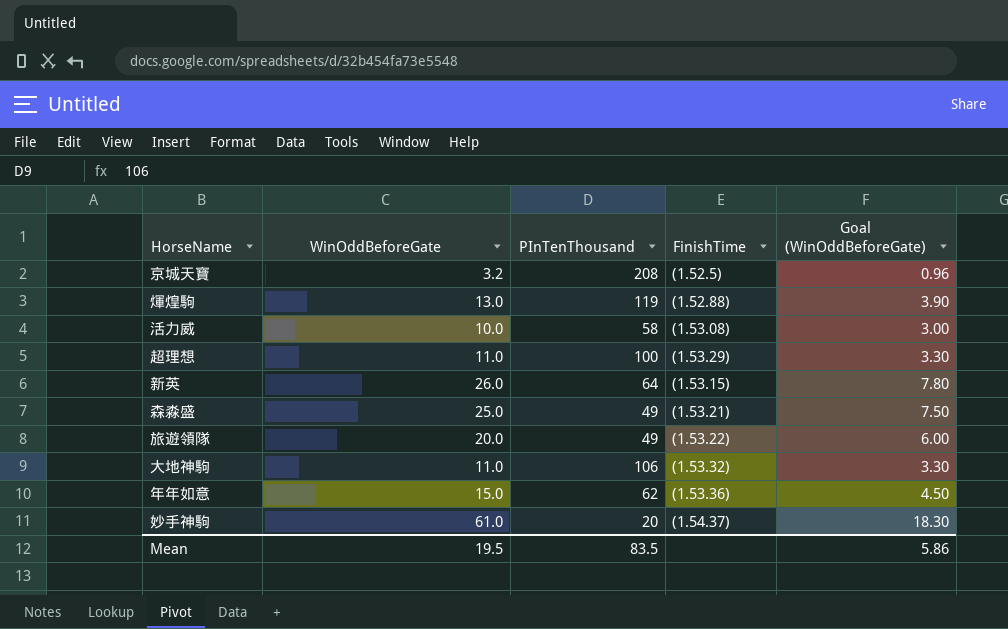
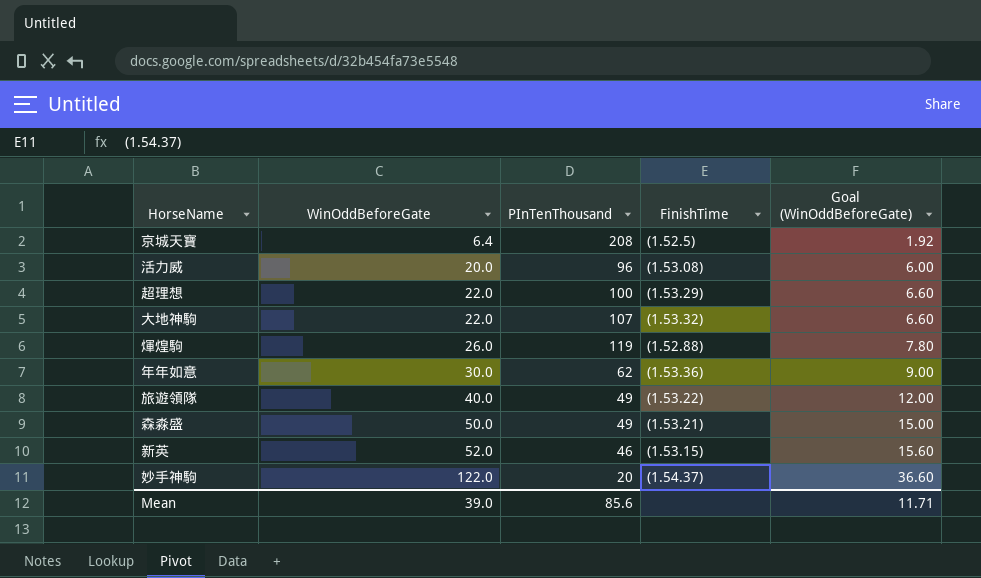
row order: none -> WinOddBeforeGate ascending
京城天寶 | WinOddBeforeGate: 3.2 -> 6.4
京城天寶 | Goal (WinOddBeforeGate): 0.96 -> 1.92
活力威 | WinOddBeforeGate: 10.0 -> 20.0
活力威 | PInTenThousand: 58 -> 96
活力威 | Goal (WinOddBeforeGate): 3.00 -> 6.00
超理想 | WinOddBeforeGate: 11.0 -> 22.0
超理想 | Goal (WinOddBeforeGate): 3.30 -> 6.60
大地神駒 | WinOddBeforeGate: 11.0 -> 22.0
大地神駒 | PInTenThousand: 106 -> 107
大地神駒 | Goal (WinOddBeforeGate): 3.30 -> 6.60
煇煌駒 | WinOddBeforeGate: 13.0 -> 26.0
煇煌駒 | Goal (WinOddBeforeGate): 3.90 -> 7.80
年年如意 | WinOddBeforeGate: 15.0 -> 30.0
年年如意 | Goal (WinOddBeforeGate): 4.50 -> 9.00
旅遊領隊 | WinOddBeforeGate: 20.0 -> 40.0
旅遊領隊 | Goal (WinOddBeforeGate): 6.00 -> 12.00
森淼盛 | WinOddBeforeGate: 25.0 -> 50.0
森淼盛 | Goal (WinOddBeforeGate): 7.50 -> 15.00
新英 | WinOddBeforeGate: 26.0 -> 52.0
新英 | PInTenThousand: 64 -> 46
新英 | Goal (WinOddBeforeGate): 7.80 -> 15.60
妙手神駒 | WinOddBeforeGate: 61.0 -> 122.0
妙手神駒 | Goal (WinOddBeforeGate): 18.30 -> 36.60
Mean | WinOddBeforeGate: 19.5 -> 39.0
Mean | PInTenThousand: 83.5 -> 85.6
Mean | Goal (WinOddBeforeGate): 5.86 -> 11.71

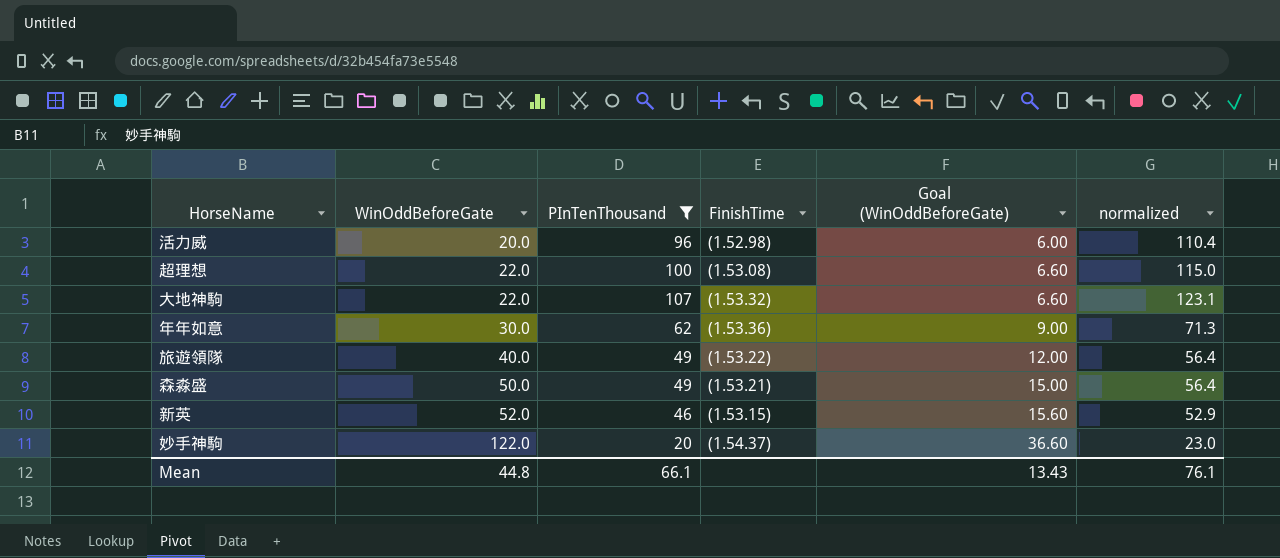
filter: none -> PInTenThousand <= 107
column normalized | formula: none -> [PInTenThousand] * 1.15
活力威 | FinishTime: (1.53.08) -> (1.52.98)
超理想 | FinishTime: (1.53.29) -> (1.53.08)
Mean | WinOddBeforeGate: 39.0 -> 44.8
Mean | PInTenThousand: 85.6 -> 66.1
Mean | Goal (WinOddBeforeGate): 11.71 -> 13.43

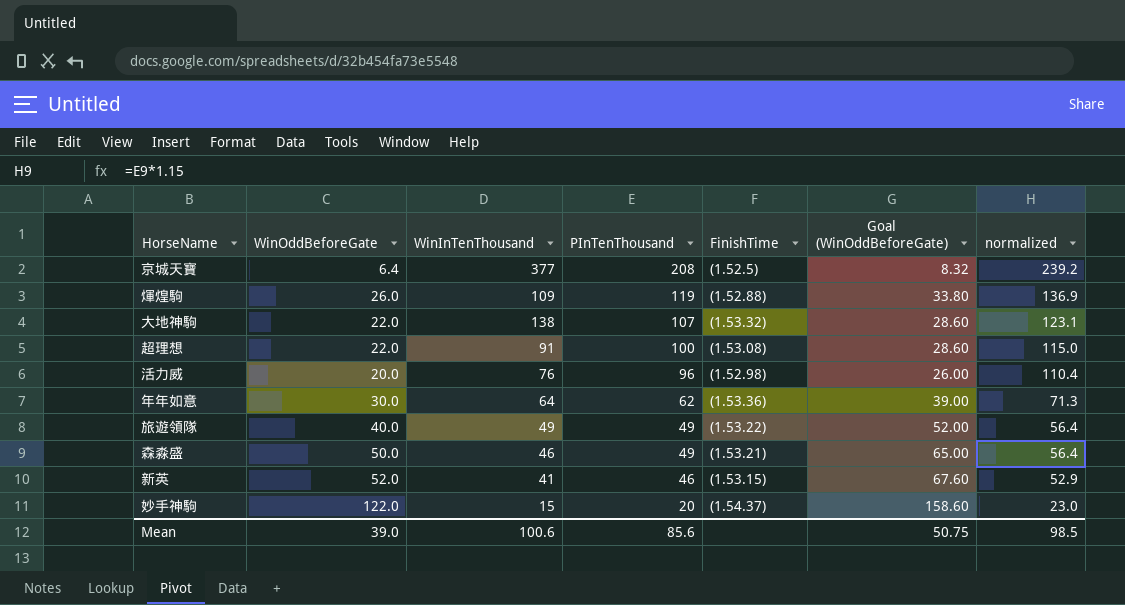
filter: PInTenThousand <= 107 -> none
row order: WinOddBeforeGate ascending -> PInTenThousand descending
column WinInTenThousand | position: none -> 3
column Goal (WinOddBeforeGate) | formula: [WinOddBeforeGate] * 0.3 -> [WinOddBeforeGate] * 1.3
Mean | WinOddBeforeGate: 44.8 -> 39.0
Mean | PInTenThousand: 66.1 -> 85.6
Mean | Goal (WinOddBeforeGate): 13.43 -> 50.75
Mean | normalized: 76.1 -> 98.5

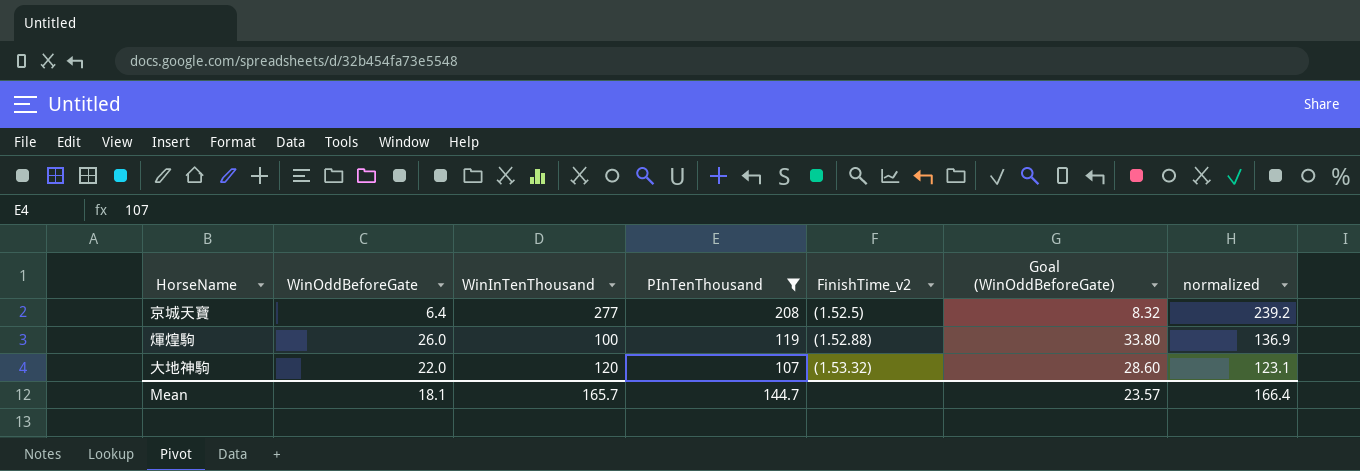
filter: none -> PInTenThousand >= 107
column name: FinishTime -> FinishTime_v2
京城天寶 | WinInTenThousand: 377 -> 277
煇煌駒 | WinInTenThousand: 109 -> 100
大地神駒 | WinInTenThousand: 138 -> 120
Mean | WinOddBeforeGate: 39.0 -> 18.1
Mean | WinInTenThousand: 100.6 -> 165.7
Mean | PInTenThousand: 85.6 -> 144.7
Mean | Goal (WinOddBeforeGate): 50.75 -> 23.57
Mean | normalized: 98.5 -> 166.4

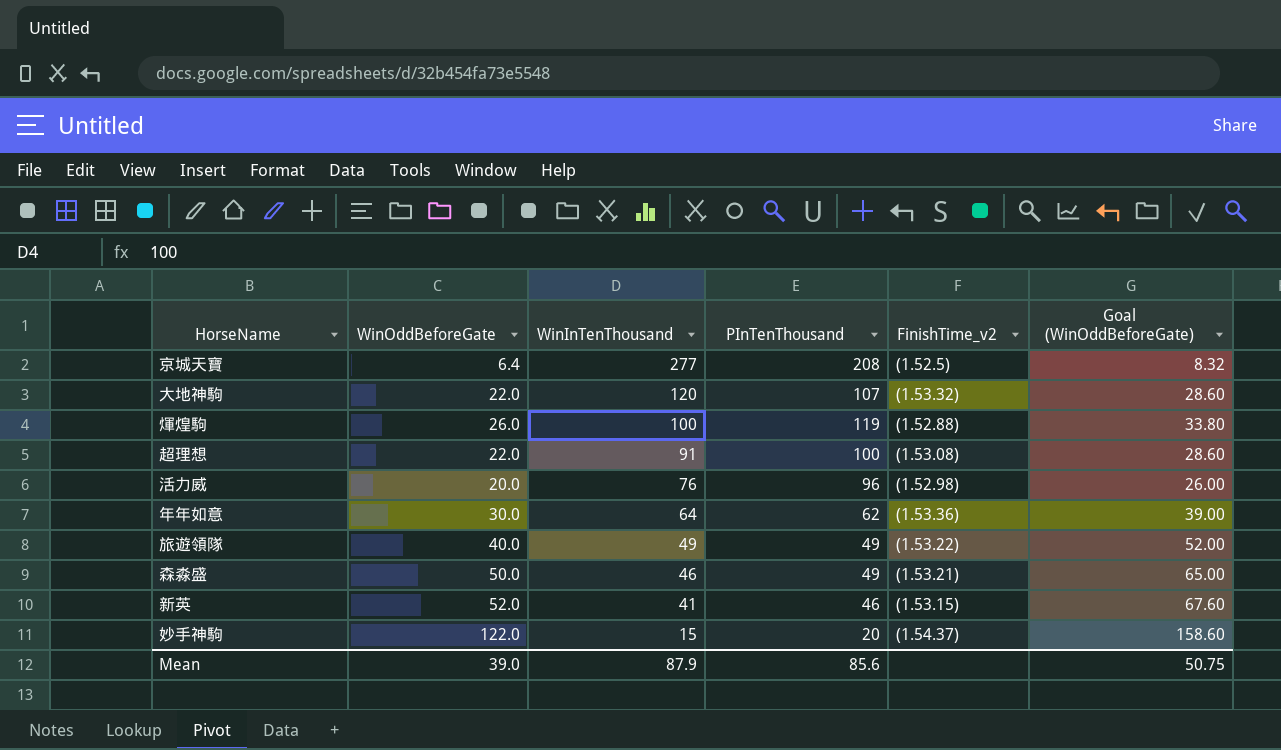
filter: PInTenThousand >= 107 -> none
row order: PInTenThousand descending -> WinInTenThousand descending
column normalized | formula: [PInTenThousand] * 1.15 -> none
Mean | WinOddBeforeGate: 18.1 -> 39.0
Mean | WinInTenThousand: 165.7 -> 87.9
Mean | PInTenThousand: 144.7 -> 85.6
Mean | Goal (WinOddBeforeGate): 23.57 -> 50.75

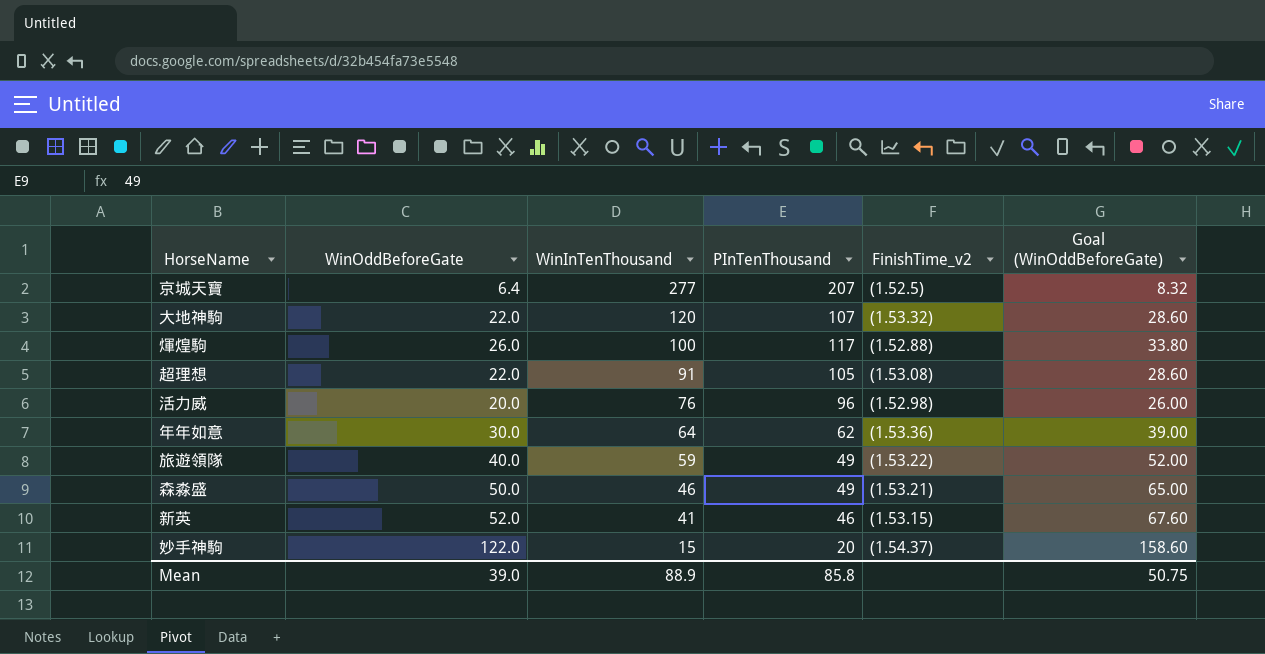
京城天寶 | PInTenThousand: 208 -> 207
煇煌駒 | PInTenThousand: 119 -> 117
超理想 | PInTenThousand: 100 -> 105
旅遊領隊 | WinInTenThousand: 49 -> 59
Mean | WinInTenThousand: 87.9 -> 88.9
Mean | PInTenThousand: 85.6 -> 85.8

